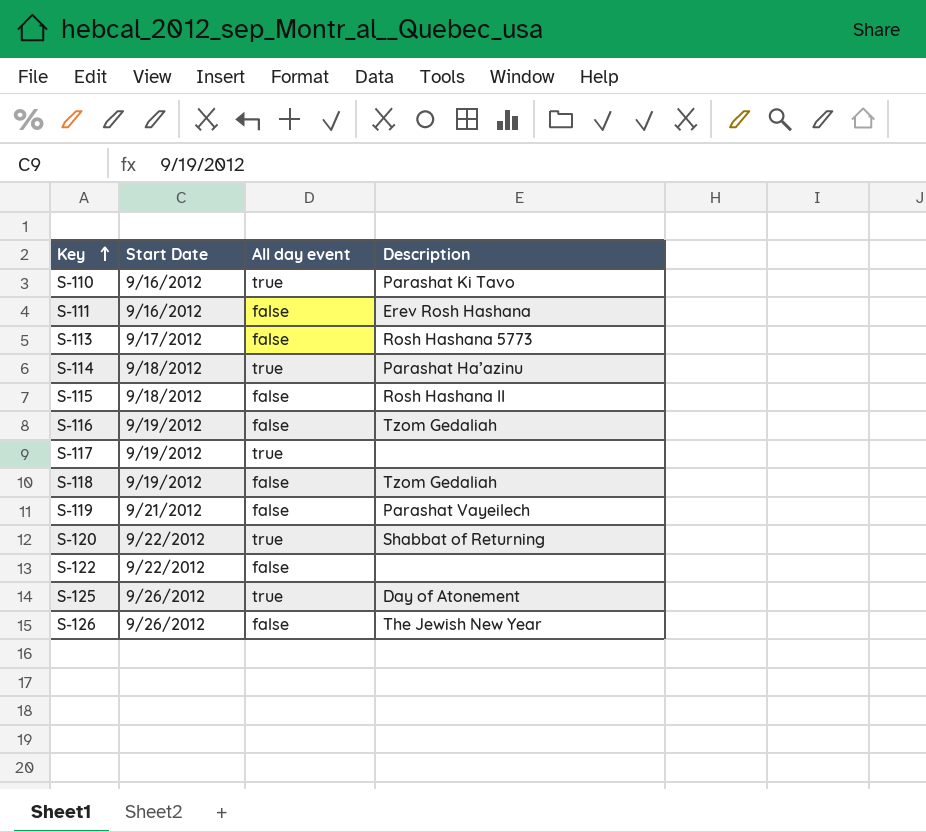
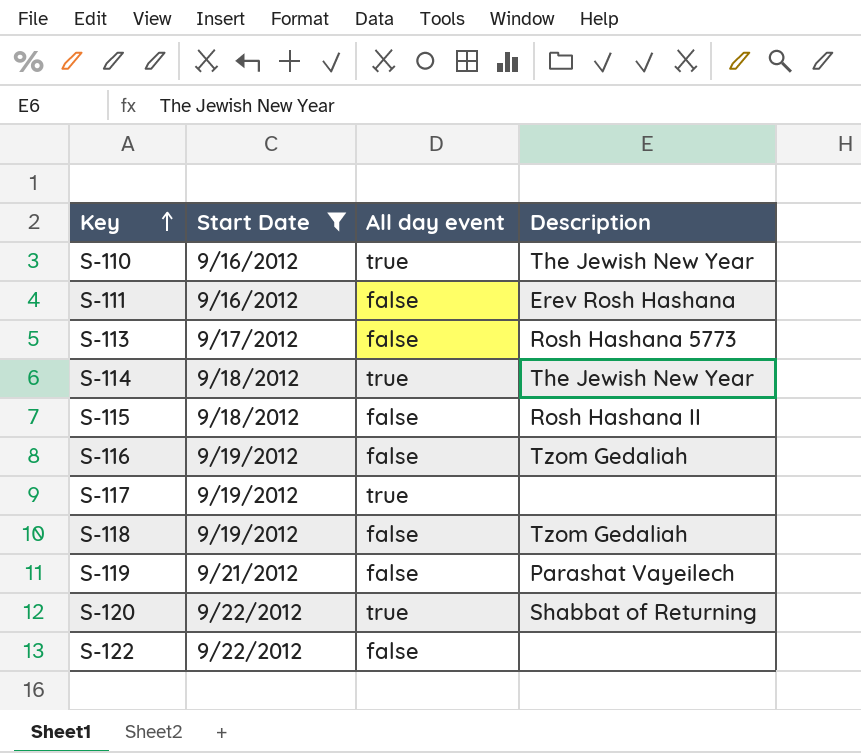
filter: none -> Start Date != 9/26/2012
S-110 | Description: Parashat Ki Tavo -> The Jewish New Year
S-114 | Description: Parashat Ha’azinu -> The Jewish New Year

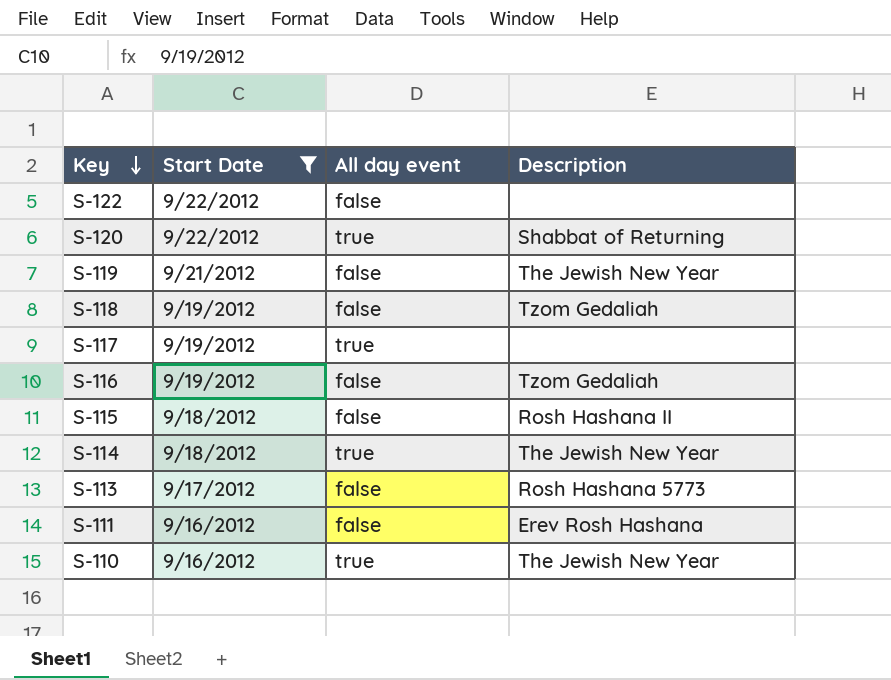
row order: Key ascending -> Key descending
S-119 | Description: Parashat Vayeilech -> The Jewish New Year

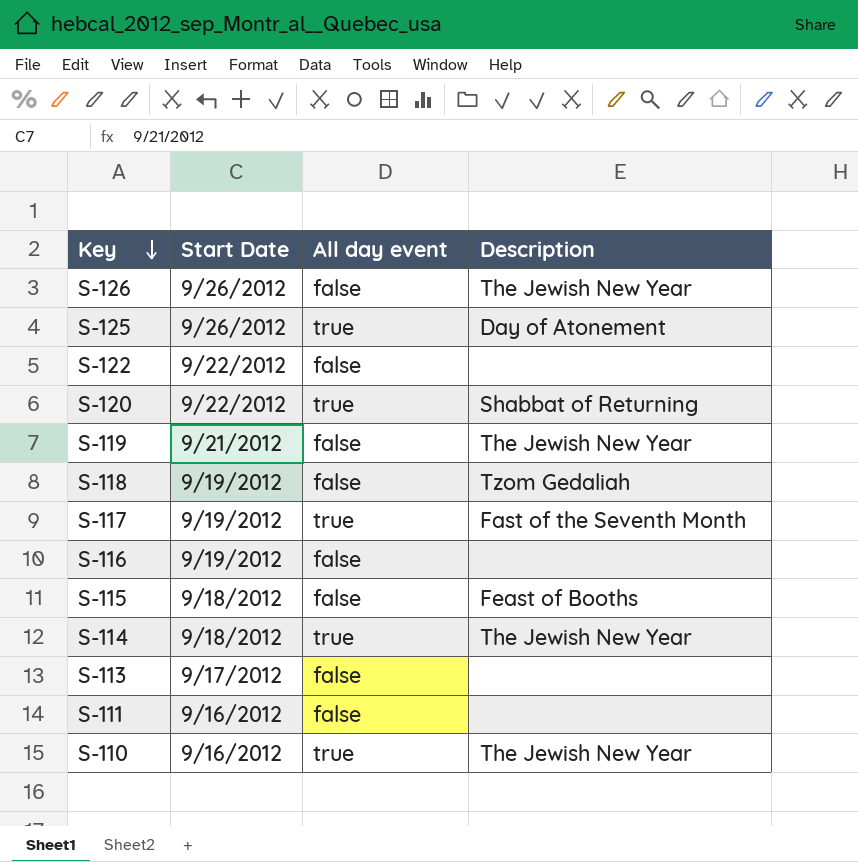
filter: Start Date != 9/26/2012 -> none
S-117 | Description: none -> Fast of the Seventh Month
S-116 | Description: Tzom Gedaliah -> none
S-115 | Description: Rosh Hashana II -> Feast of Booths
S-113 | Description: Rosh Hashana 5773 -> none
S-111 | Description: Erev Rosh Hashana -> none

